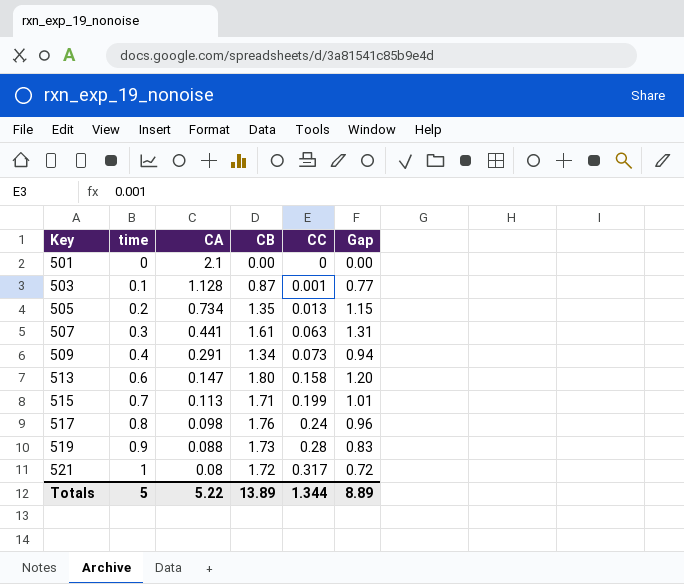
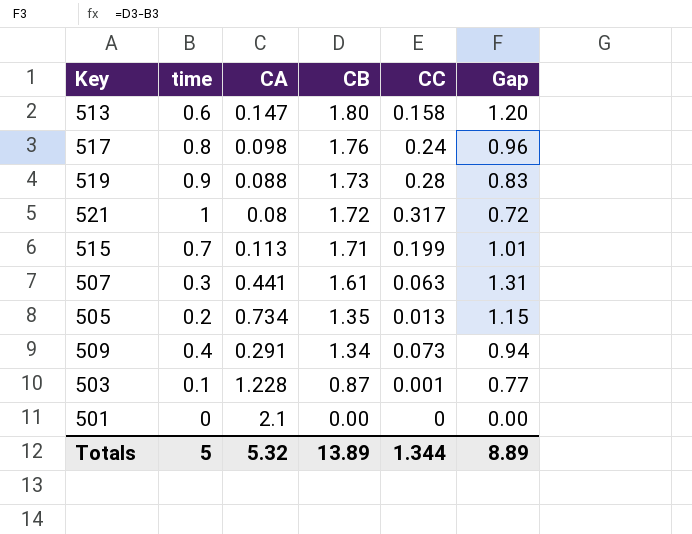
row order: Key ascending -> CB descending
503 | CA: 1.128 -> 1.228
Totals | CA: 5.22 -> 5.32

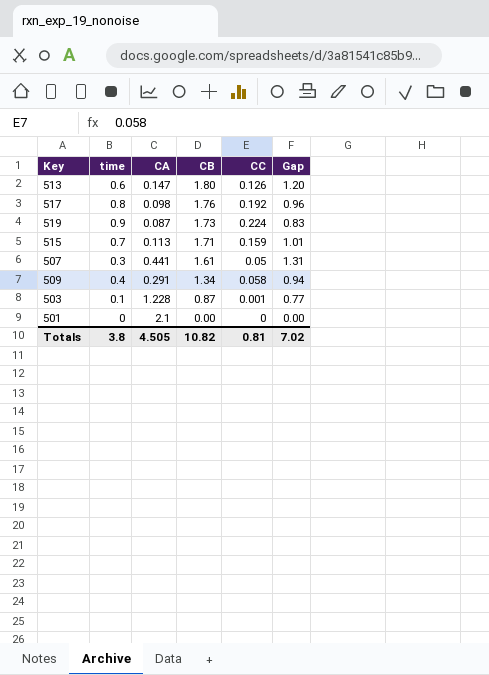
row 521: 1 | 0.08 | 1.72 | 0.317 | 0.72 -> none
row 505: 0.2 | 0.734 | 1.35 | 0.013 | 1.15 -> none
513 | CC: 0.158 -> 0.126
517 | CC: 0.24 -> 0.192
519 | CA: 0.088 -> 0.087
519 | CC: 0.28 -> 0.224
515 | CC: 0.199 -> 0.159
507 | CC: 0.063 -> 0.05
509 | CC: 0.073 -> 0.058
Totals | time: 5 -> 3.8
Totals | CA: 5.32 -> 4.505
Totals | CB: 13.89 -> 10.82
Totals | CC: 1.344 -> 0.81
Totals | Gap: 8.89 -> 7.02

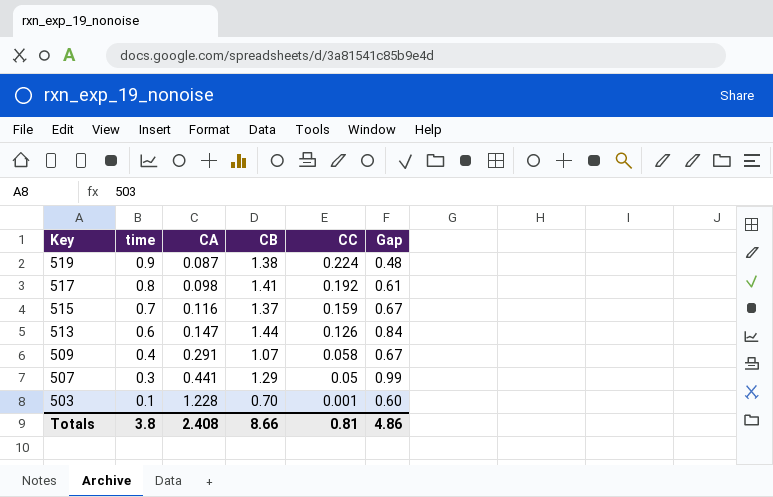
row order: CB descending -> Key descending
row 501: 0 | 2.1 | 0.00 | 0 | 0.00 -> none
519 | CB: 1.73 -> 1.38
519 | Gap: 0.83 -> 0.48
517 | CB: 1.76 -> 1.41
517 | Gap: 0.96 -> 0.61
515 | CA: 0.113 -> 0.116
515 | CB: 1.71 -> 1.37
515 | Gap: 1.01 -> 0.67
513 | CB: 1.80 -> 1.44
513 | Gap: 1.20 -> 0.84
509 | CB: 1.34 -> 1.07
509 | Gap: 0.94 -> 0.67
507 | CB: 1.61 -> 1.29
507 | Gap: 1.31 -> 0.99
503 | CB: 0.87 -> 0.70
503 | Gap: 0.77 -> 0.60
Totals | CA: 4.505 -> 2.408
Totals | CB: 10.82 -> 8.66
Totals | Gap: 7.02 -> 4.86

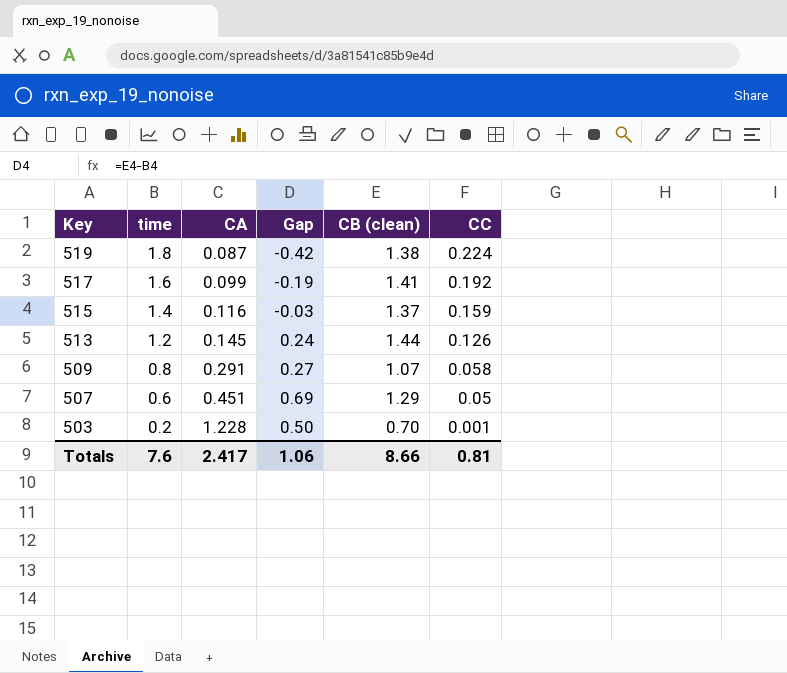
column Gap | position: 6 -> 4
column name: CB -> CB (clean)
519 | time: 0.9 -> 1.8
519 | Gap: 0.48 -> -0.42
517 | time: 0.8 -> 1.6
517 | CA: 0.098 -> 0.099
517 | Gap: 0.61 -> -0.19
515 | time: 0.7 -> 1.4
515 | Gap: 0.67 -> -0.03
513 | time: 0.6 -> 1.2
513 | CA: 0.147 -> 0.145
513 | Gap: 0.84 -> 0.24
509 | time: 0.4 -> 0.8
509 | Gap: 0.67 -> 0.27
507 | time: 0.3 -> 0.6
507 | CA: 0.441 -> 0.451
507 | Gap: 0.99 -> 0.69
503 | time: 0.1 -> 0.2
503 | Gap: 0.60 -> 0.50
Totals | time: 3.8 -> 7.6
Totals | CA: 2.408 -> 2.417
Totals | Gap: 4.86 -> 1.06

